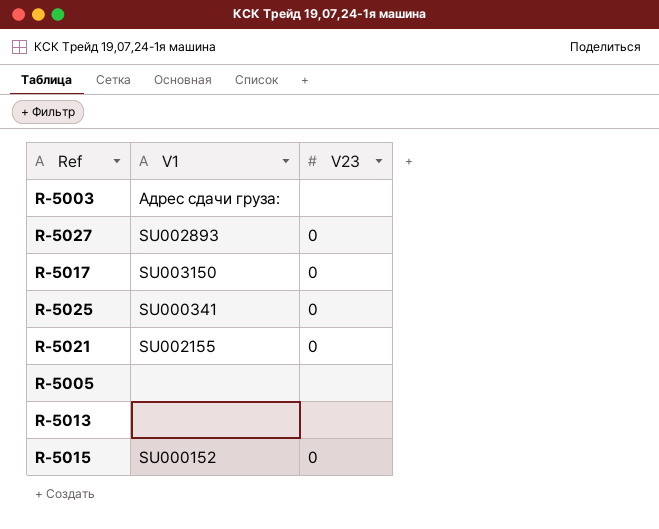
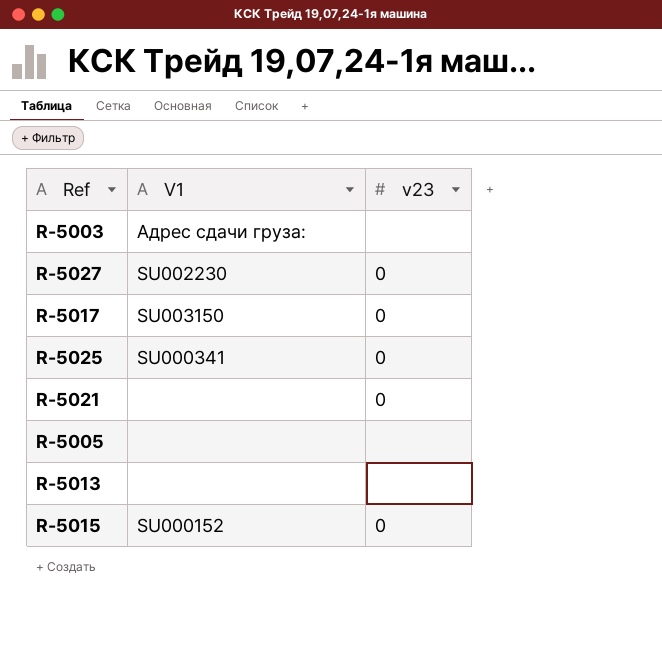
column name: V23 -> v23
R-5027 | V1: SU002893 -> SU002230
R-5021 | V1: SU002155 -> none

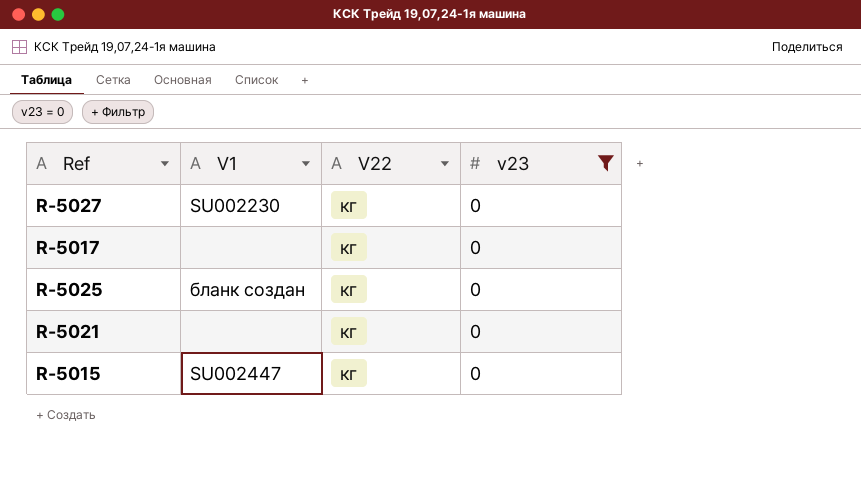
filter: none -> v23 = 0
column V22 | position: none -> 3
R-5017 | V1: SU003150 -> none
R-5025 | V1: SU000341 -> бланк создан
R-5015 | V1: SU000152 -> SU002447

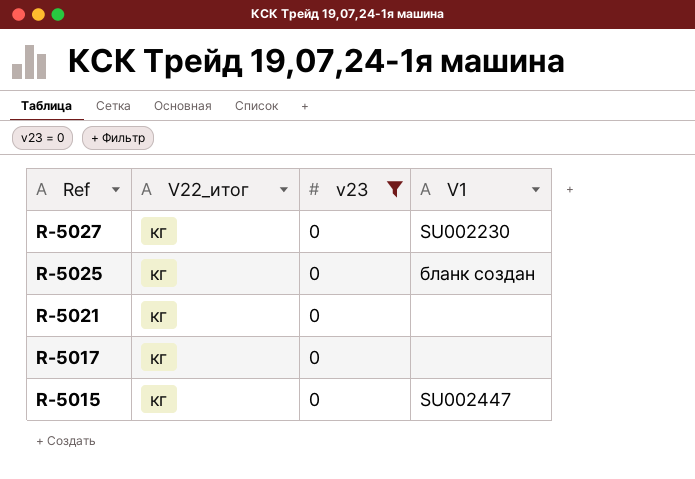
row order: none -> Ref descending
column name: V22 -> V22_итог
column V1 | position: 2 -> 4

